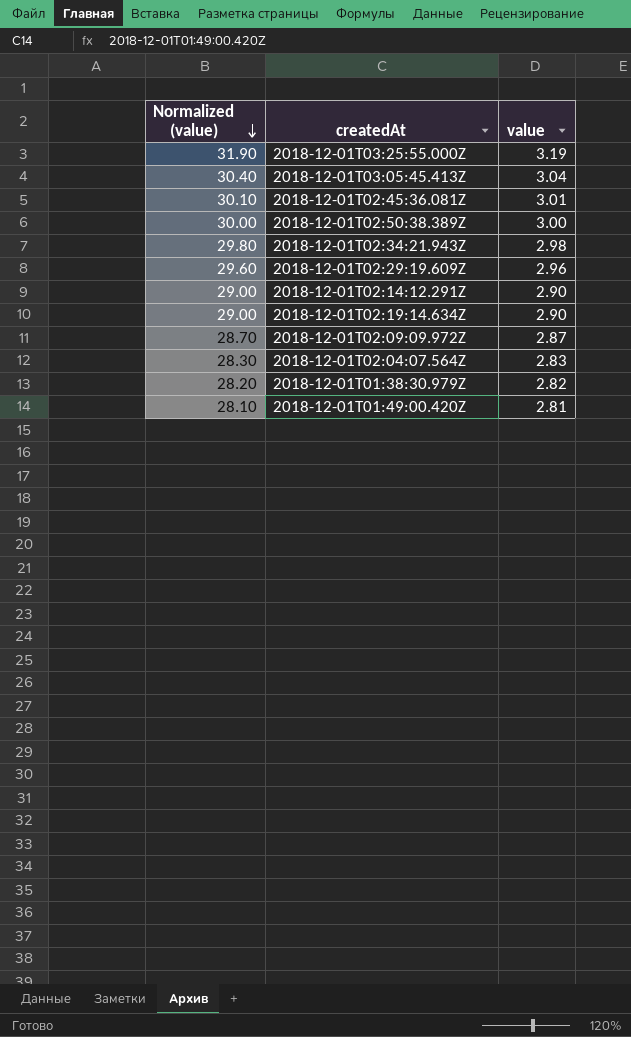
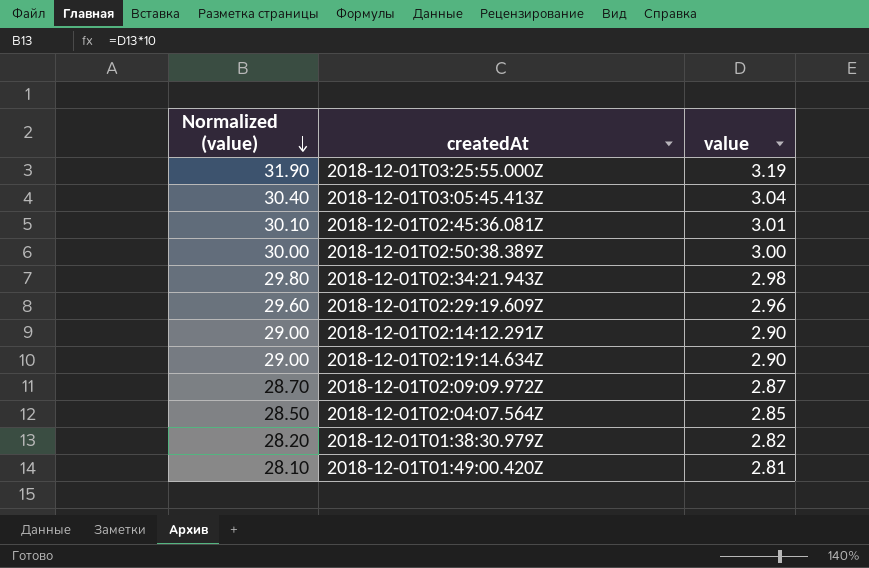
2018-12-01T02:04:07.564Z | Normalized (value): 28.30 -> 28.50
2018-12-01T02:04:07.564Z | value: 2.83 -> 2.85

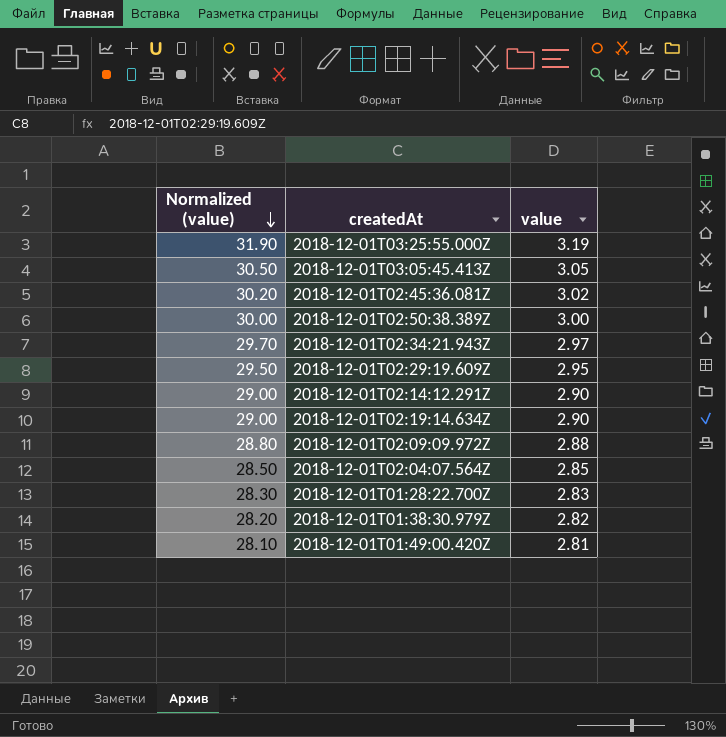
2018-12-01T03:05:45.413Z | Normalized (value): 30.40 -> 30.50
2018-12-01T03:05:45.413Z | value: 3.04 -> 3.05
2018-12-01T02:45:36.081Z | Normalized (value): 30.10 -> 30.20
2018-12-01T02:45:36.081Z | value: 3.01 -> 3.02
2018-12-01T02:34:21.943Z | Normalized (value): 29.80 -> 29.70
2018-12-01T02:34:21.943Z | value: 2.98 -> 2.97
2018-12-01T02:29:19.609Z | Normalized (value): 29.60 -> 29.50
2018-12-01T02:29:19.609Z | value: 2.96 -> 2.95
2018-12-01T02:09:09.972Z | Normalized (value): 28.70 -> 28.80
2018-12-01T02:09:09.972Z | value: 2.87 -> 2.88
row 2018-12-01T01:28:22.700Z: none -> 28.30 | 2.83

